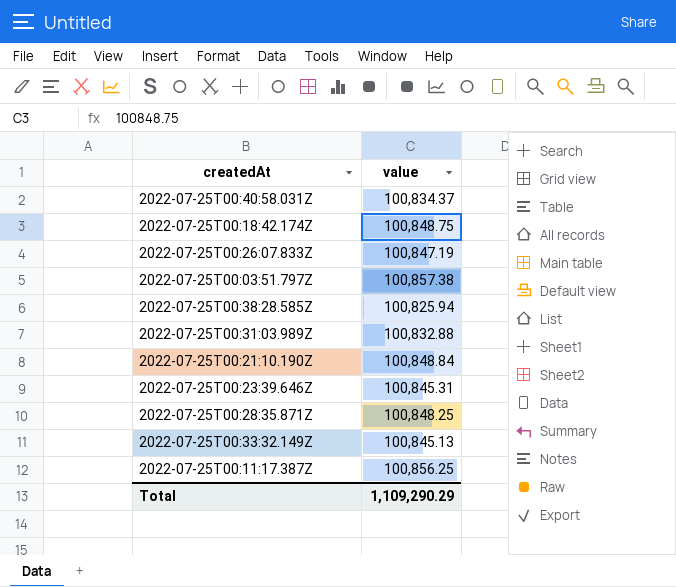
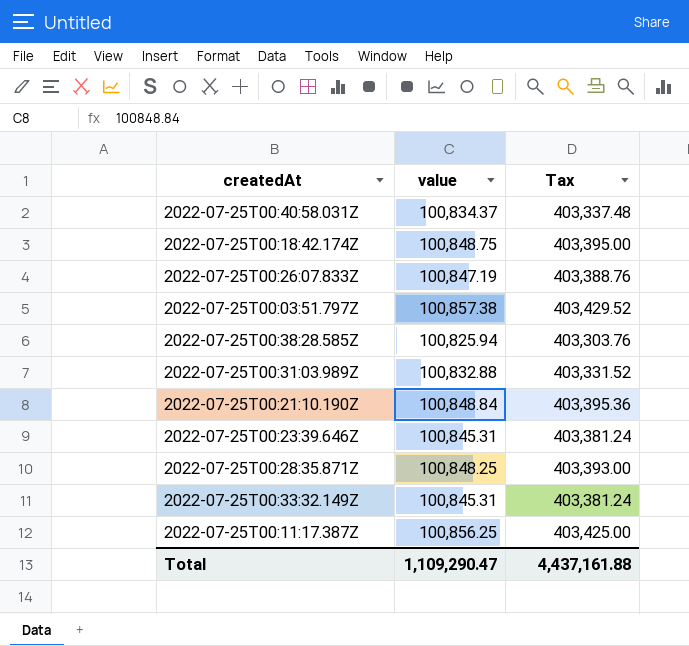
column Tax | formula: none -> [value] * 4
2022-07-25T00:33:32.149Z | value: 100,845.13 -> 100,845.31
Total | value: 1,109,290.29 -> 1,109,290.47

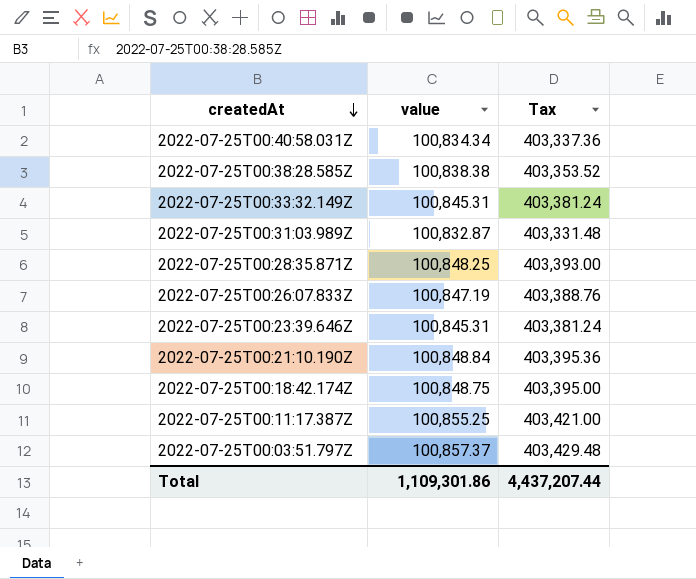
row order: none -> createdAt descending
2022-07-25T00:40:58.031Z | value: 100,834.37 -> 100,834.34
2022-07-25T00:40:58.031Z | Tax: 403,337.48 -> 403,337.36
2022-07-25T00:38:28.585Z | value: 100,825.94 -> 100,838.38
2022-07-25T00:38:28.585Z | Tax: 403,303.76 -> 403,353.52
2022-07-25T00:31:03.989Z | value: 100,832.88 -> 100,832.87
2022-07-25T00:31:03.989Z | Tax: 403,331.52 -> 403,331.48
2022-07-25T00:11:17.387Z | value: 100,856.25 -> 100,855.25
2022-07-25T00:11:17.387Z | Tax: 403,425.00 -> 403,421.00
2022-07-25T00:03:51.797Z | value: 100,857.38 -> 100,857.37
2022-07-25T00:03:51.797Z | Tax: 403,429.52 -> 403,429.48
Total | value: 1,109,290.47 -> 1,109,301.86
Total | Tax: 4,437,161.88 -> 4,437,207.44

